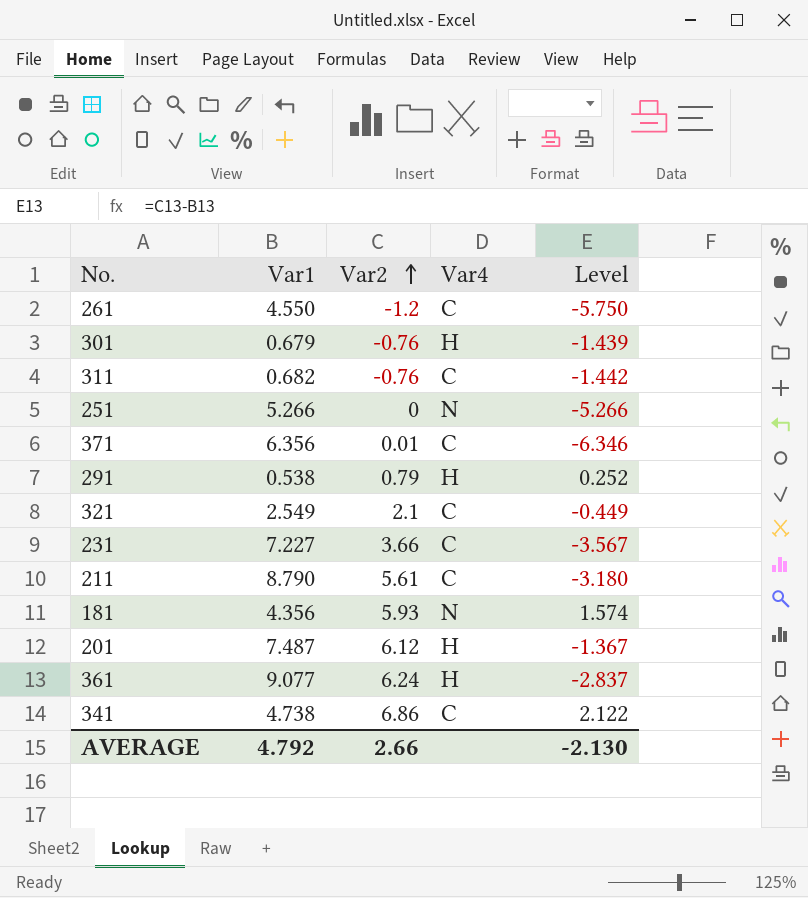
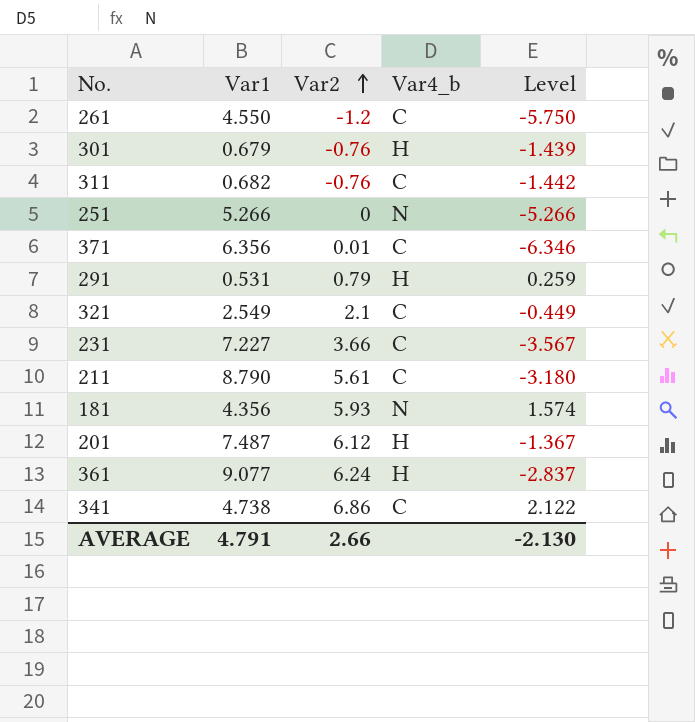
column name: Var4 -> Var4_b
291 | Var1: 0.538 -> 0.531
291 | Level: 0.252 -> 0.259
AVERAGE | Var1: 4.792 -> 4.791

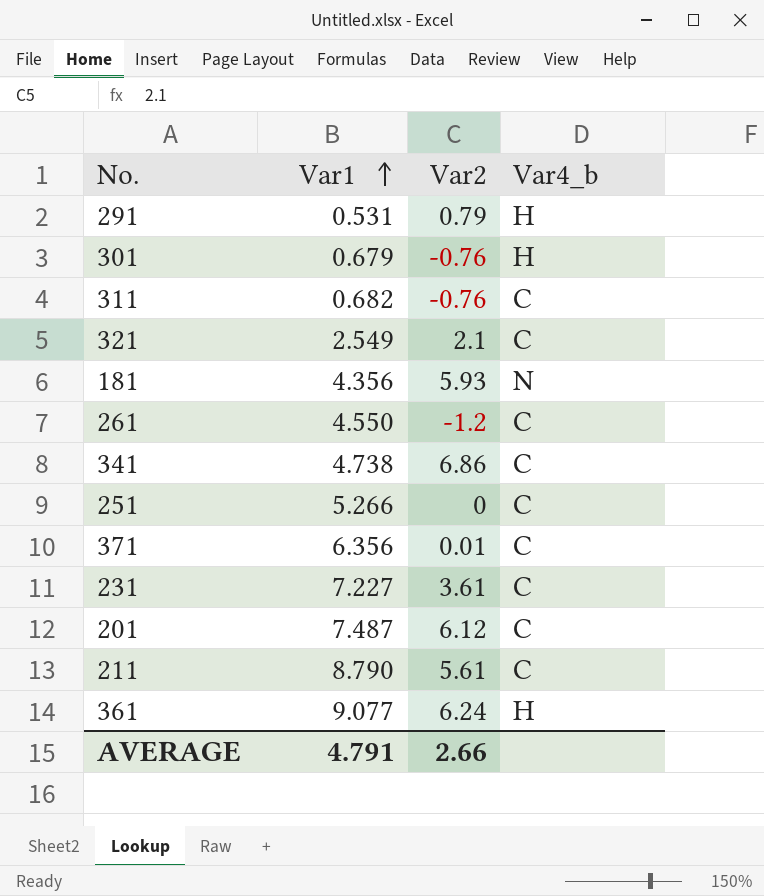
row order: Var2 ascending -> Var1 ascending
column Level | formula: [Var2] - [Var1] -> none
251 | Var4_b: N -> C
231 | Var2: 3.66 -> 3.61
201 | Var4_b: H -> C

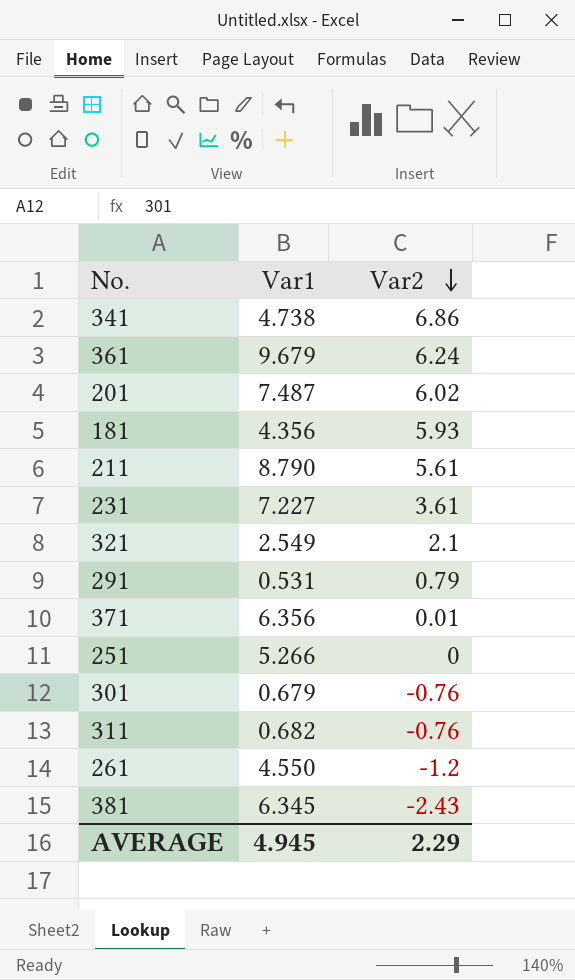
row order: Var1 ascending -> Var2 descending
column Var4_b | position: 4 -> none
361 | Var1: 9.077 -> 9.679
201 | Var2: 6.12 -> 6.02
row 381: none -> 6.345 | -2.43
AVERAGE | Var1: 4.791 -> 4.945
AVERAGE | Var2: 2.66 -> 2.29

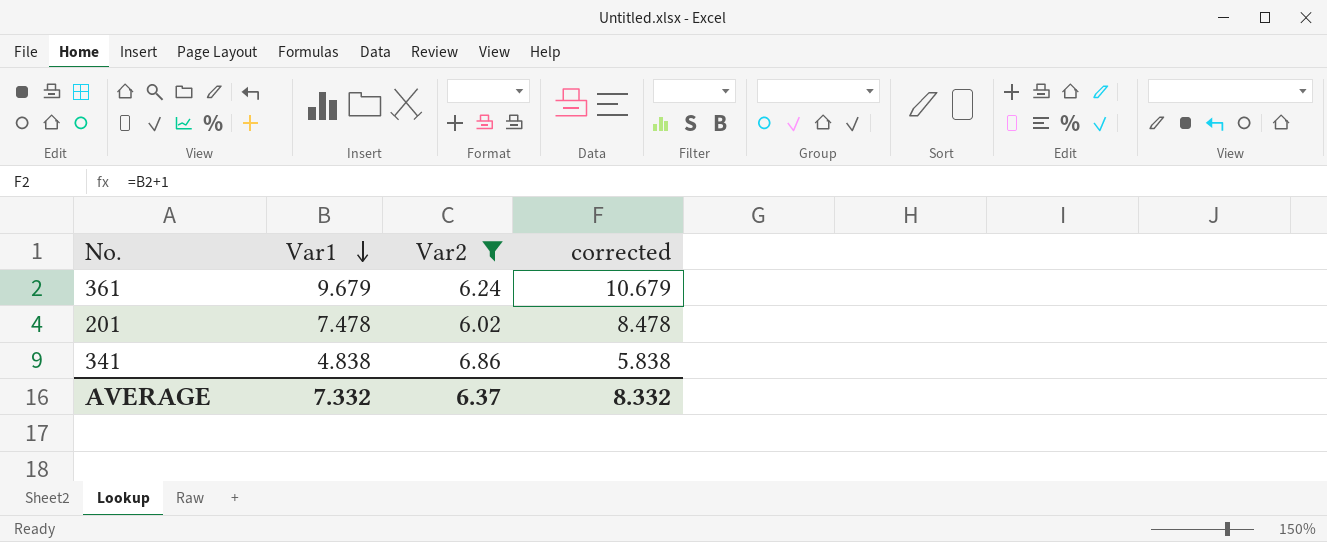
filter: none -> Var2 >= 6.02
row order: Var2 descending -> Var1 descending
column corrected | formula: none -> [Var1] + 1
201 | Var1: 7.487 -> 7.478
341 | Var1: 4.738 -> 4.838
AVERAGE | Var1: 4.945 -> 7.332
AVERAGE | Var2: 2.29 -> 6.37

